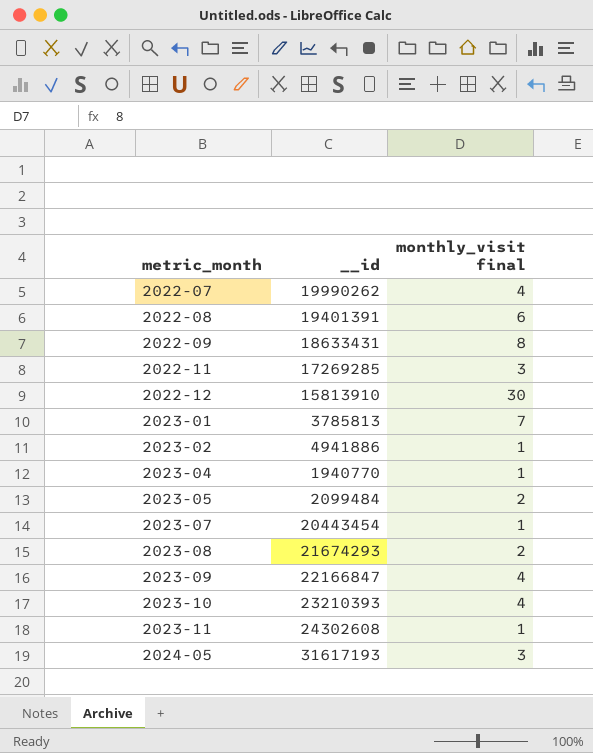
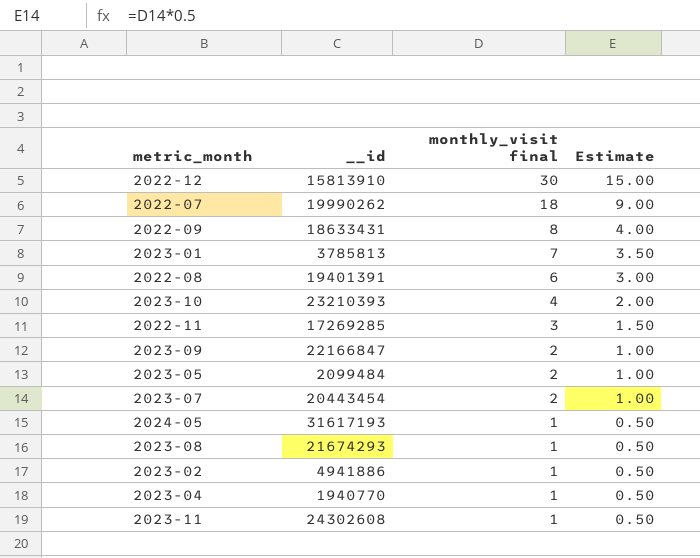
row order: metric_month ascending -> monthly_visit final descending
column Estimate | formula: none -> [monthly_visit final] * 0.5
2022-07 | monthly_visit final: 4 -> 18
2023-09 | monthly_visit final: 4 -> 2
2023-07 | monthly_visit final: 1 -> 2
2024-05 | monthly_visit final: 3 -> 1
2023-08 | monthly_visit final: 2 -> 1

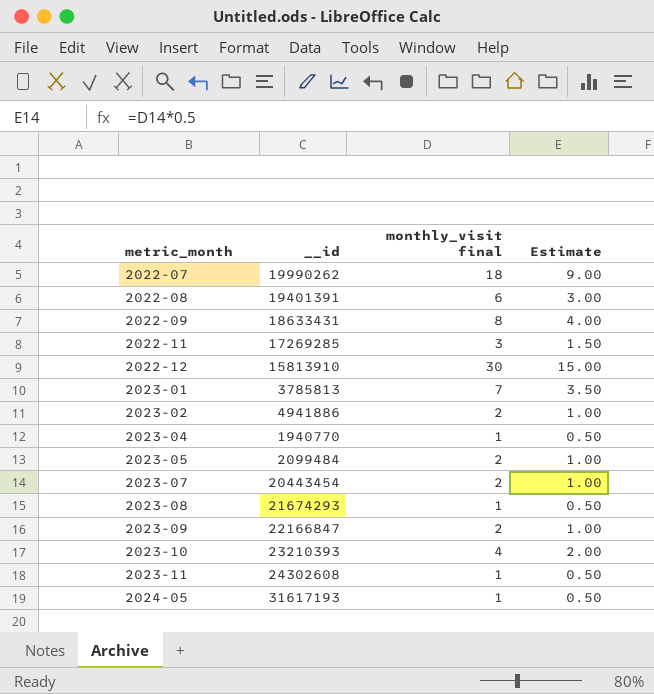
row order: monthly_visit final descending -> metric_month ascending
2023-02 | monthly_visit final: 1 -> 2
2023-02 | Estimate: 0.50 -> 1.00

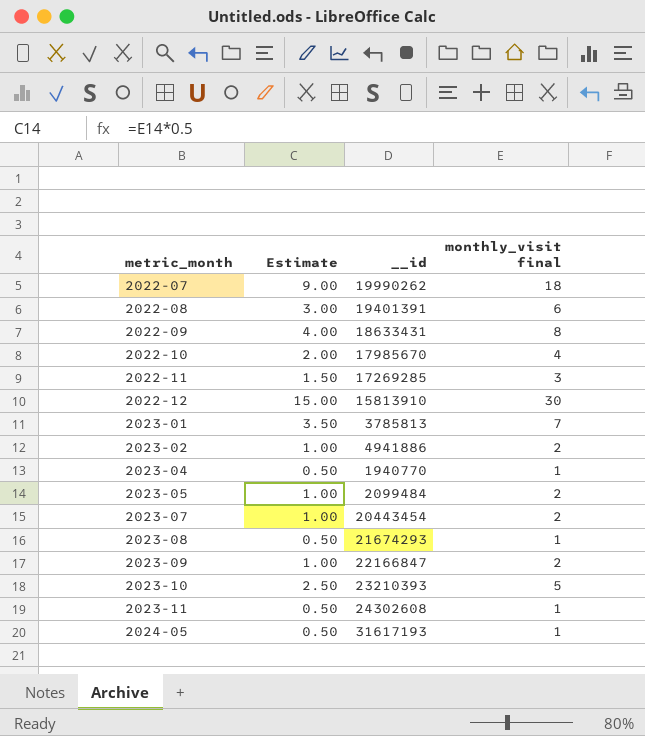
column Estimate | position: 4 -> 2
row 2022-10: none -> 2.00 | 17985670 | 4
2023-10 | Estimate: 2.00 -> 2.50
2023-10 | monthly_visit final: 4 -> 5

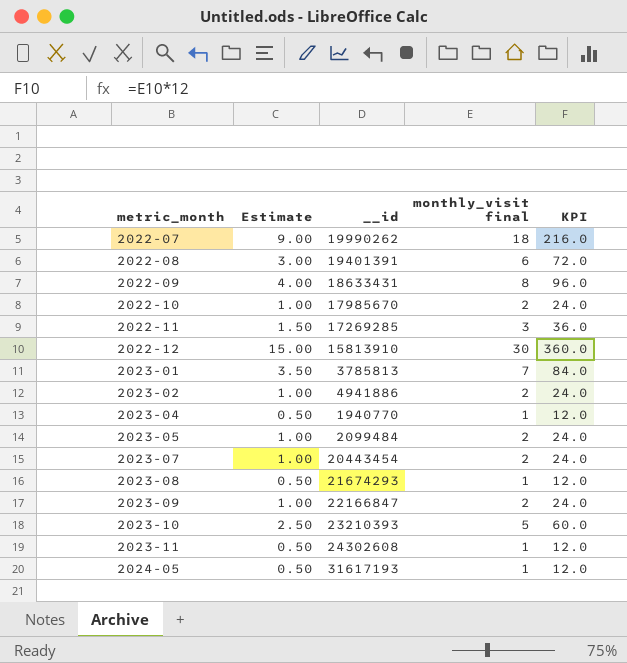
column KPI | formula: none -> [monthly_visit final] * 12
2022-10 | Estimate: 2.00 -> 1.00
2022-10 | monthly_visit final: 4 -> 2

